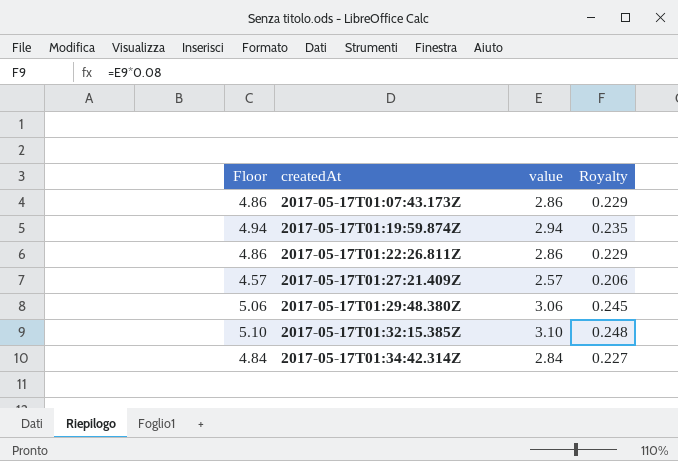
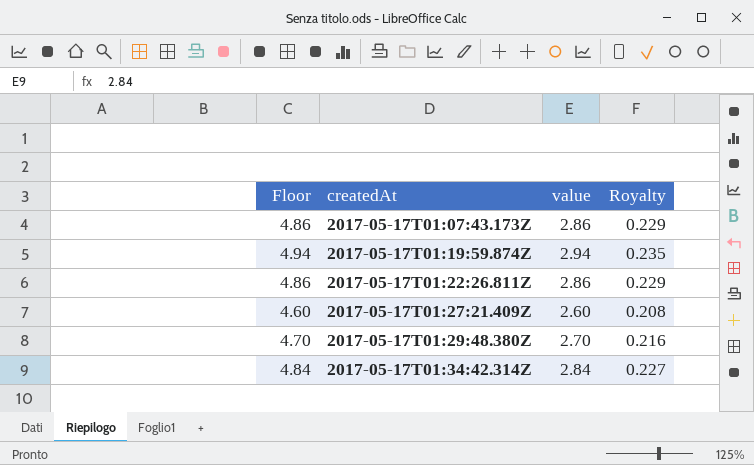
row 2017-05-17T01:32:15.385Z: 5.10 | 3.10 | 0.248 -> none
2017-05-17T01:27:21.409Z | Floor: 4.57 -> 4.60
2017-05-17T01:27:21.409Z | value: 2.57 -> 2.60
2017-05-17T01:27:21.409Z | Royalty: 0.206 -> 0.208
2017-05-17T01:29:48.380Z | Floor: 5.06 -> 4.70
2017-05-17T01:29:48.380Z | value: 3.06 -> 2.70
2017-05-17T01:29:48.380Z | Royalty: 0.245 -> 0.216

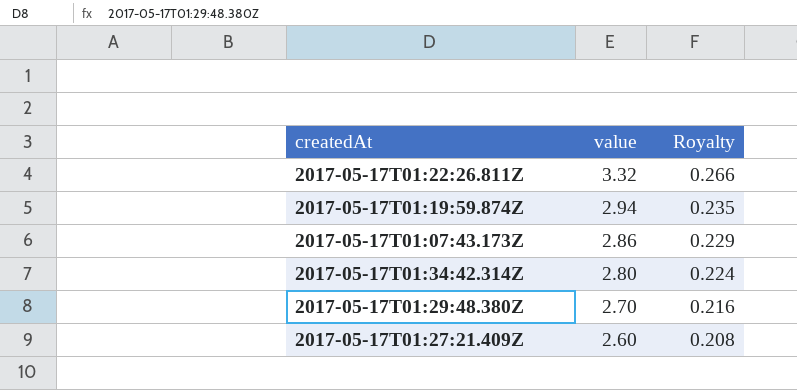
row order: createdAt ascending -> value descending
column Floor | formula: [value] + 2 -> none
2017-05-17T01:22:26.811Z | value: 2.86 -> 3.32
2017-05-17T01:22:26.811Z | Royalty: 0.229 -> 0.266
2017-05-17T01:34:42.314Z | value: 2.84 -> 2.80
2017-05-17T01:34:42.314Z | Royalty: 0.227 -> 0.224

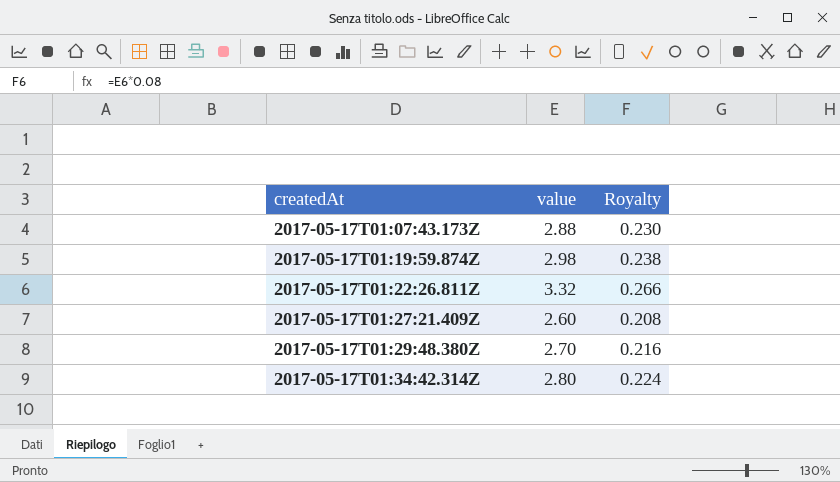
row order: value descending -> createdAt ascending
2017-05-17T01:07:43.173Z | value: 2.86 -> 2.88
2017-05-17T01:07:43.173Z | Royalty: 0.229 -> 0.230
2017-05-17T01:19:59.874Z | value: 2.94 -> 2.98
2017-05-17T01:19:59.874Z | Royalty: 0.235 -> 0.238

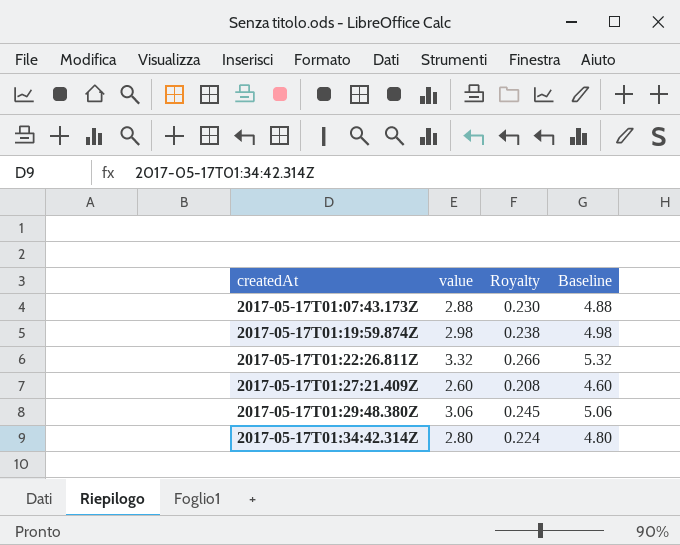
column Baseline | formula: none -> [value] + 2
2017-05-17T01:29:48.380Z | value: 2.70 -> 3.06
2017-05-17T01:29:48.380Z | Royalty: 0.216 -> 0.245

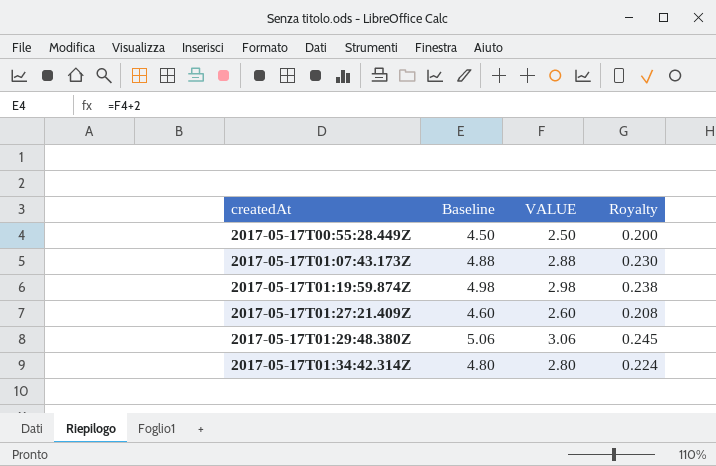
column Baseline | position: 4 -> 2
column name: value -> VALUE
row 2017-05-17T01:22:26.811Z: 3.32 | 0.266 | 5.32 -> none
row 2017-05-17T00:55:28.449Z: none -> 4.50 | 2.50 | 0.200

